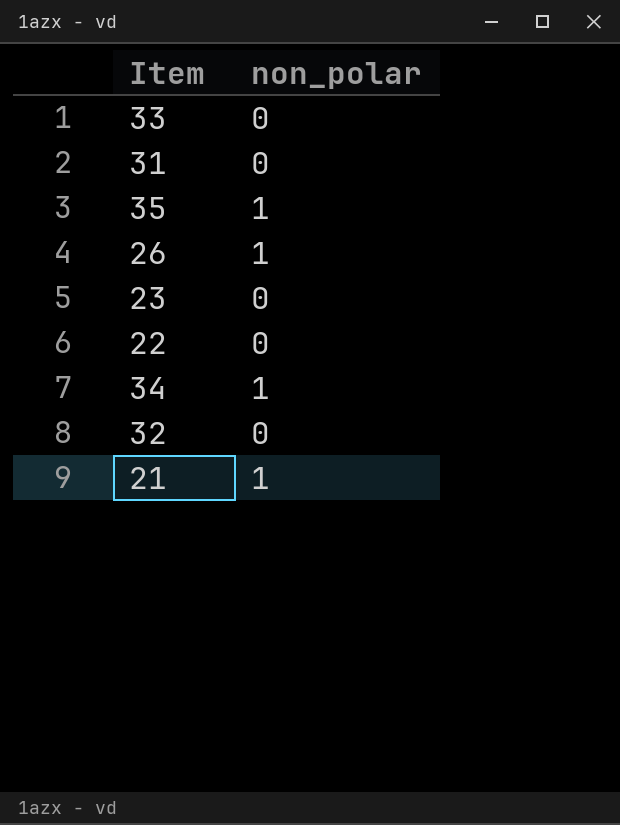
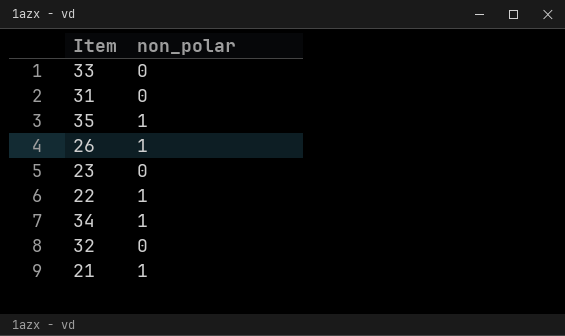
22 | non_polar: 0 -> 1

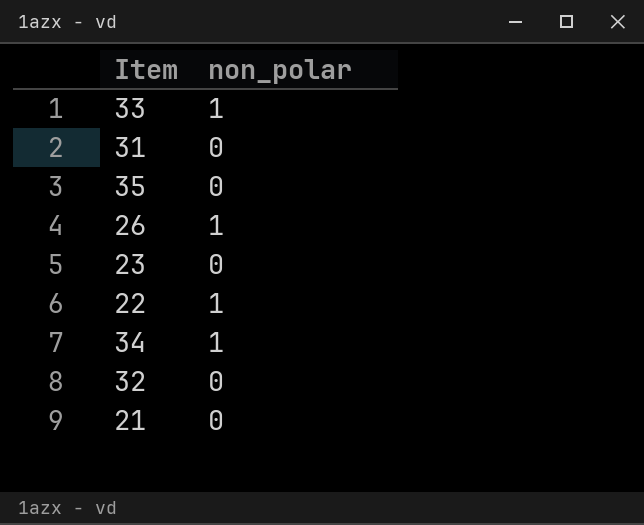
33 | non_polar: 0 -> 1
35 | non_polar: 1 -> 0
21 | non_polar: 1 -> 0

